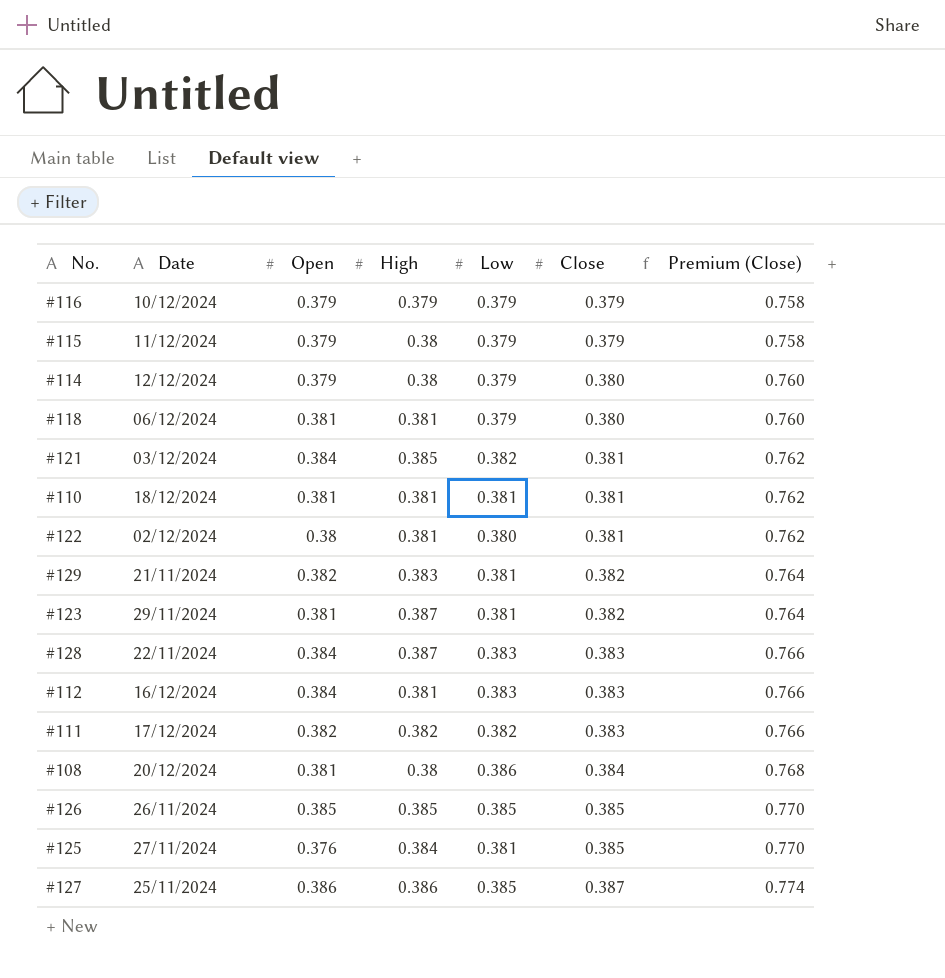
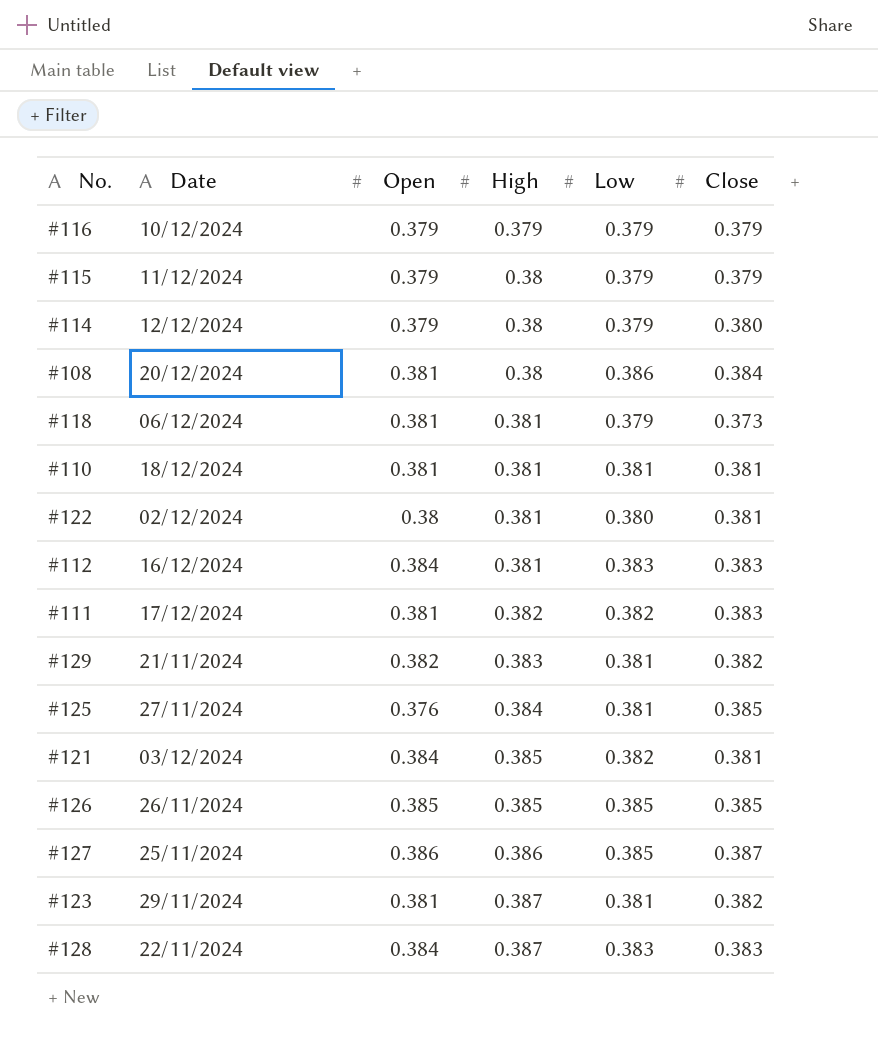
row order: Close ascending -> High ascending
column Premium (Close) | formula: [Close] * 2 -> none
#118 | Close: 0.380 -> 0.373
#111 | Open: 0.382 -> 0.381

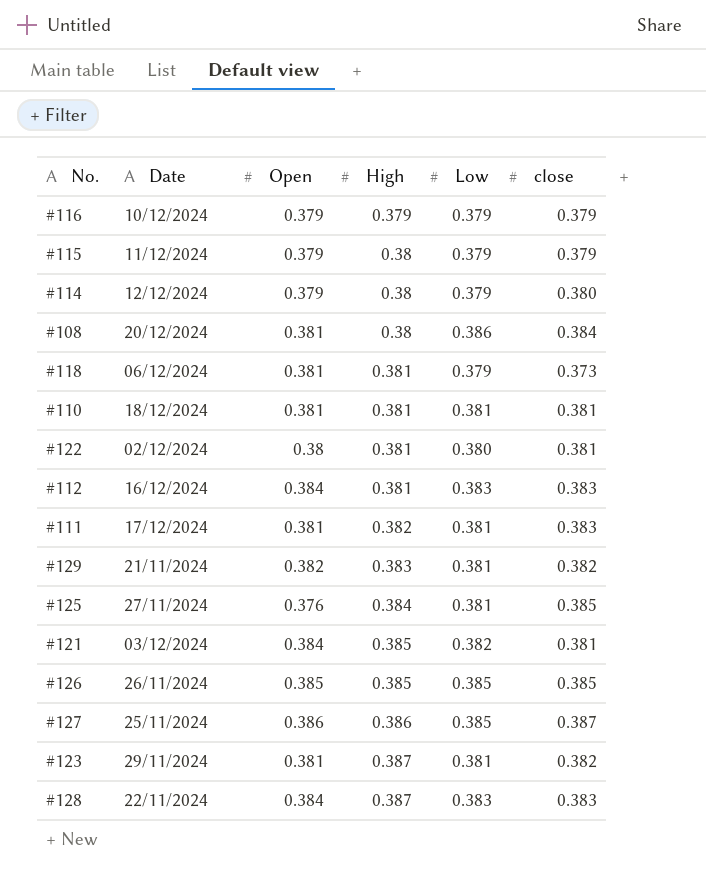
column name: Close -> close
#111 | Low: 0.382 -> 0.381

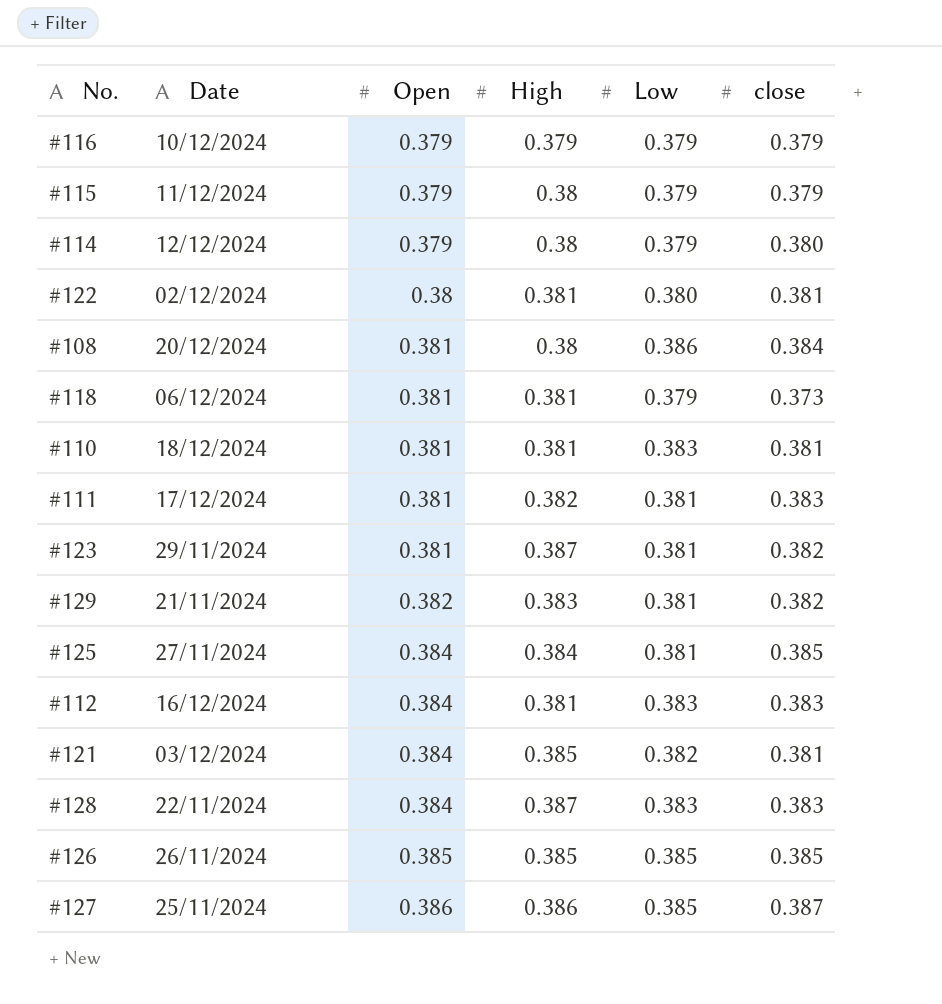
row order: High ascending -> Open ascending
#110 | Low: 0.381 -> 0.383
#125 | Open: 0.376 -> 0.384

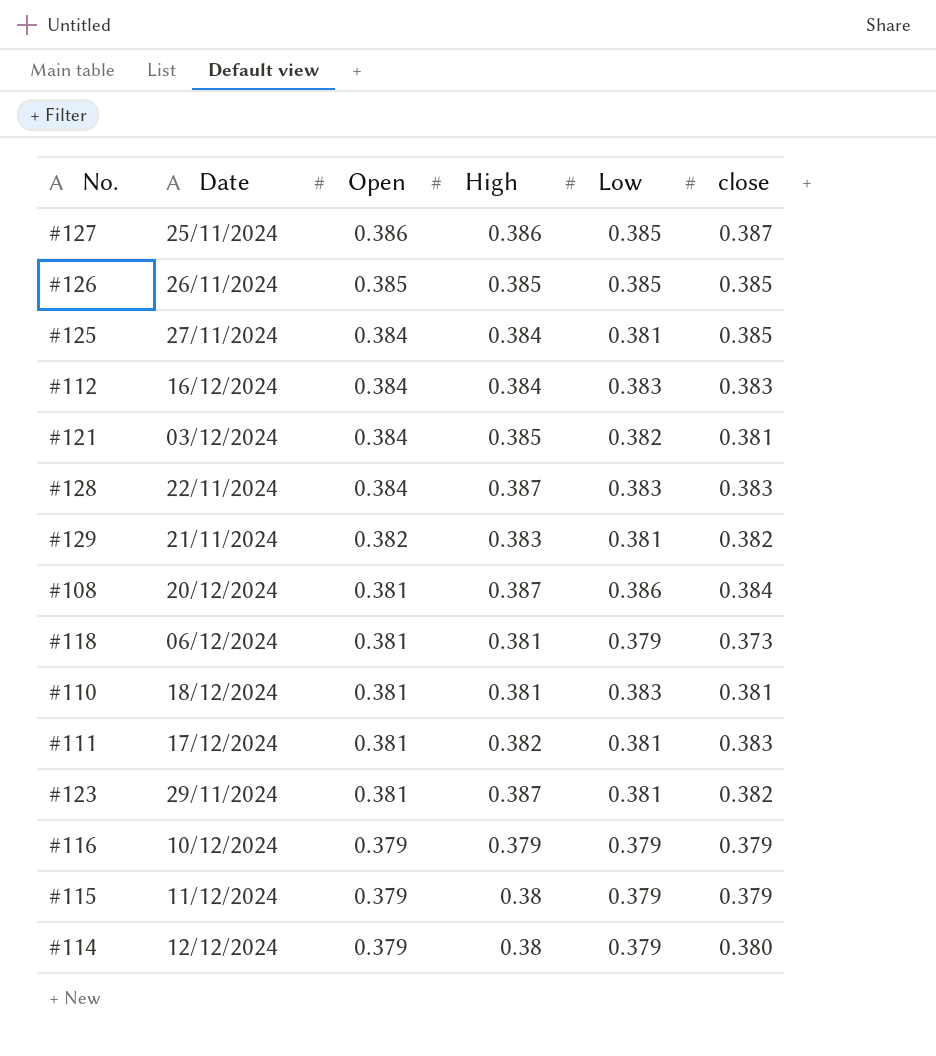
row order: Open ascending -> Open descending
row #122: 02/12/2024 | 0.38 | 0.381 | 0.380 | 0.381 -> none
#112 | High: 0.381 -> 0.384
#108 | High: 0.38 -> 0.387

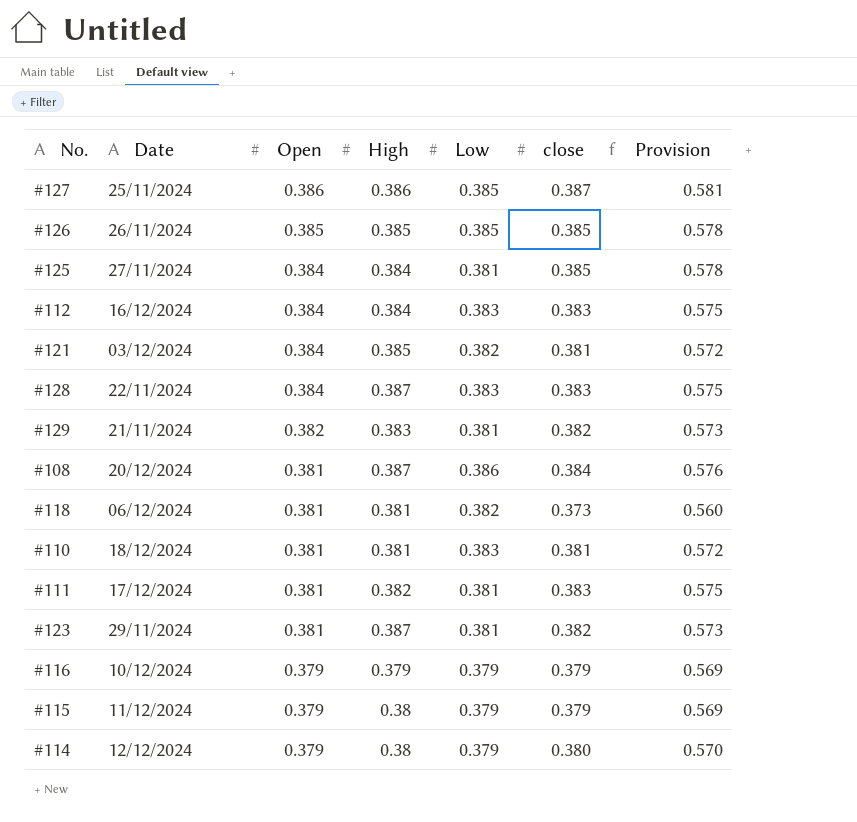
column Provision | formula: none -> [close] * 1.5
#118 | Low: 0.379 -> 0.382

